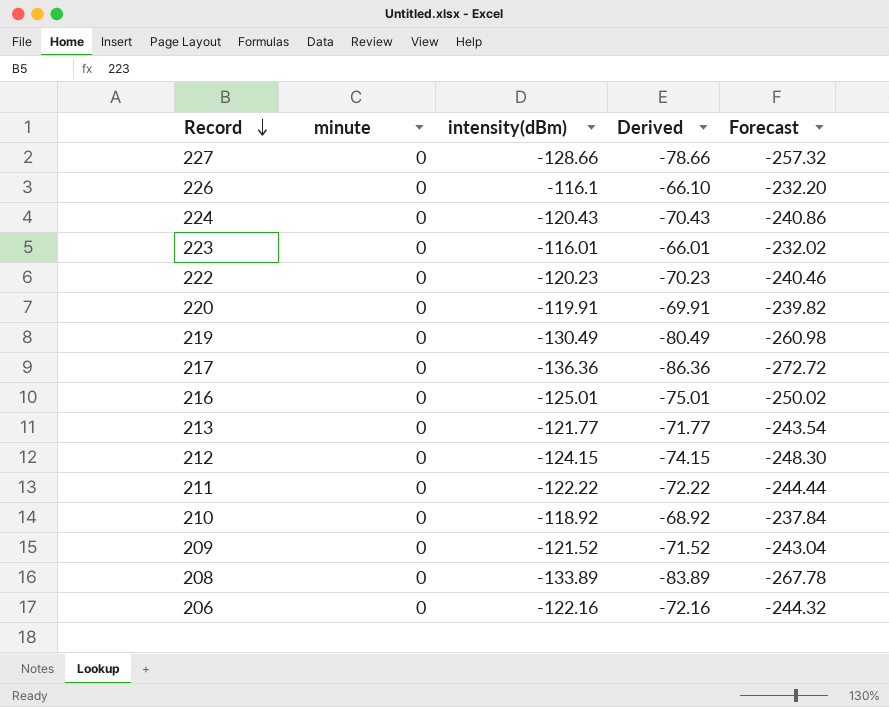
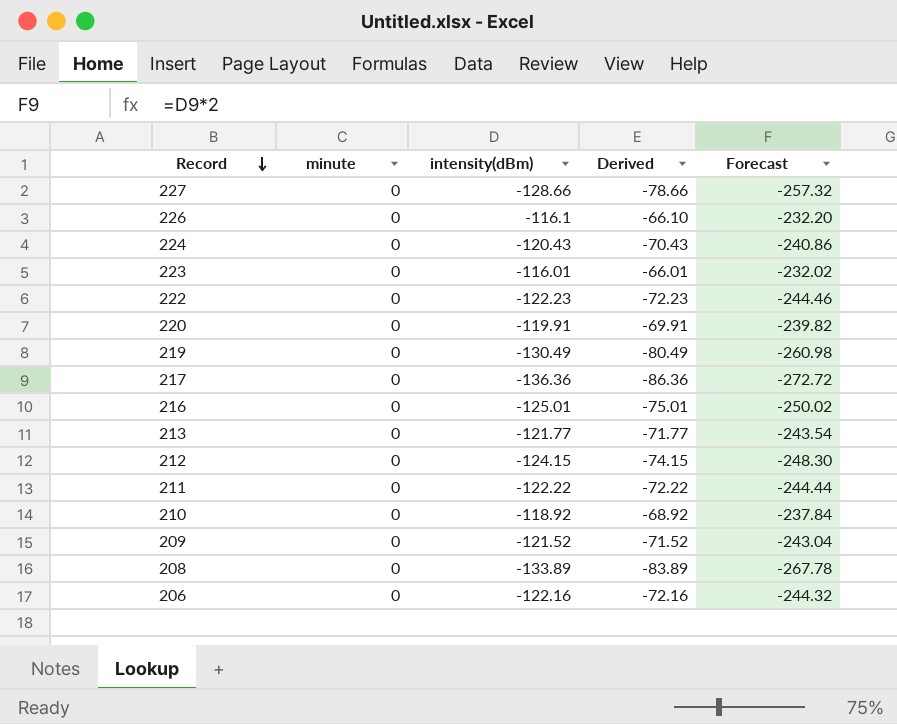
222 | intensity(dBm): -120.23 -> -122.23
222 | Derived: -70.23 -> -72.23
222 | Forecast: -240.46 -> -244.46

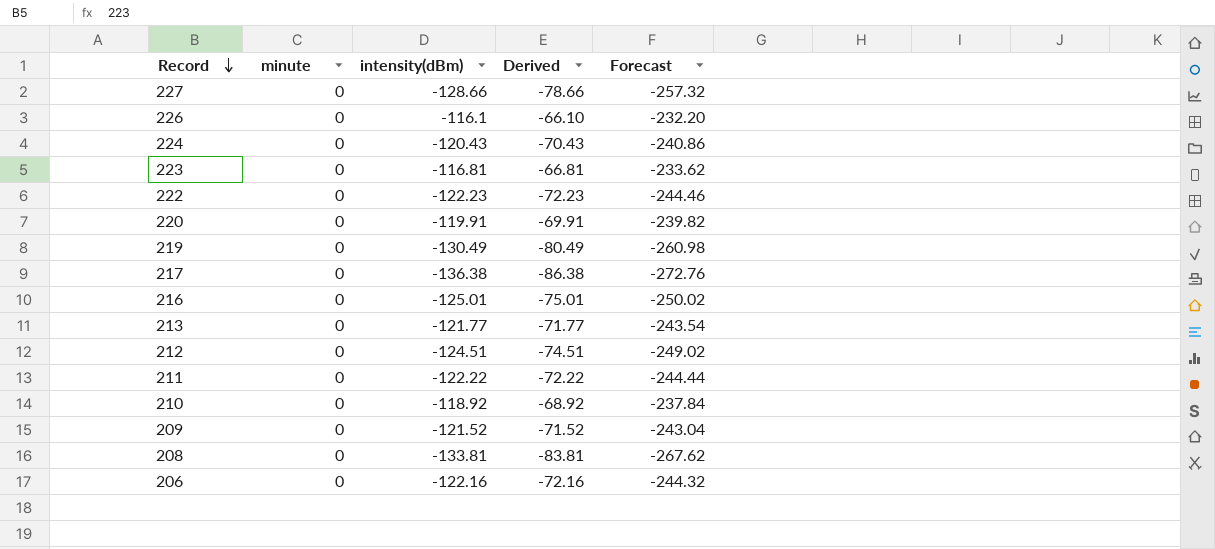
223 | intensity(dBm): -116.01 -> -116.81
223 | Derived: -66.01 -> -66.81
223 | Forecast: -232.02 -> -233.62
217 | intensity(dBm): -136.36 -> -136.38
217 | Derived: -86.36 -> -86.38
217 | Forecast: -272.72 -> -272.76
212 | intensity(dBm): -124.15 -> -124.51
212 | Derived: -74.15 -> -74.51
212 | Forecast: -248.30 -> -249.02
208 | intensity(dBm): -133.89 -> -133.81
208 | Derived: -83.89 -> -83.81
208 | Forecast: -267.78 -> -267.62

